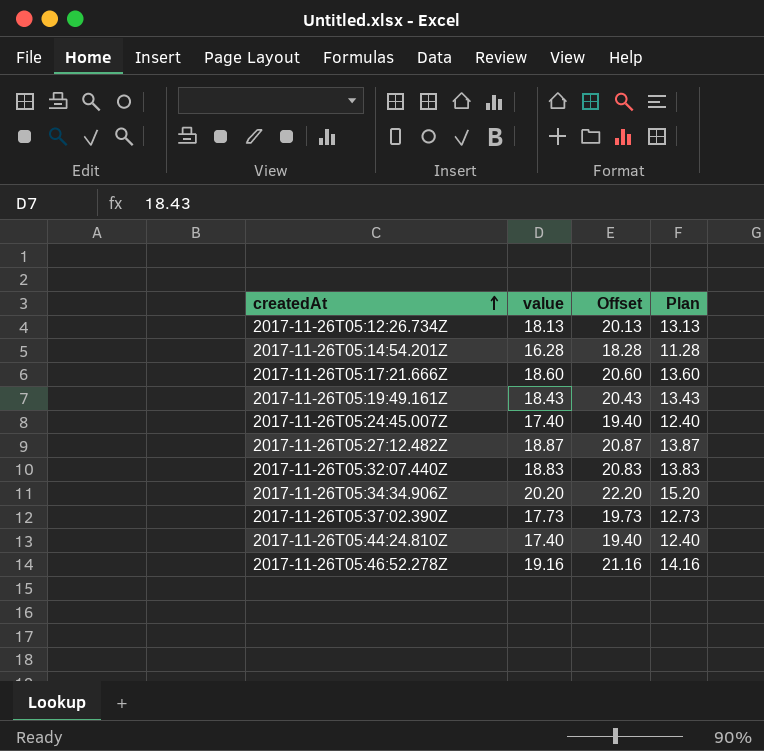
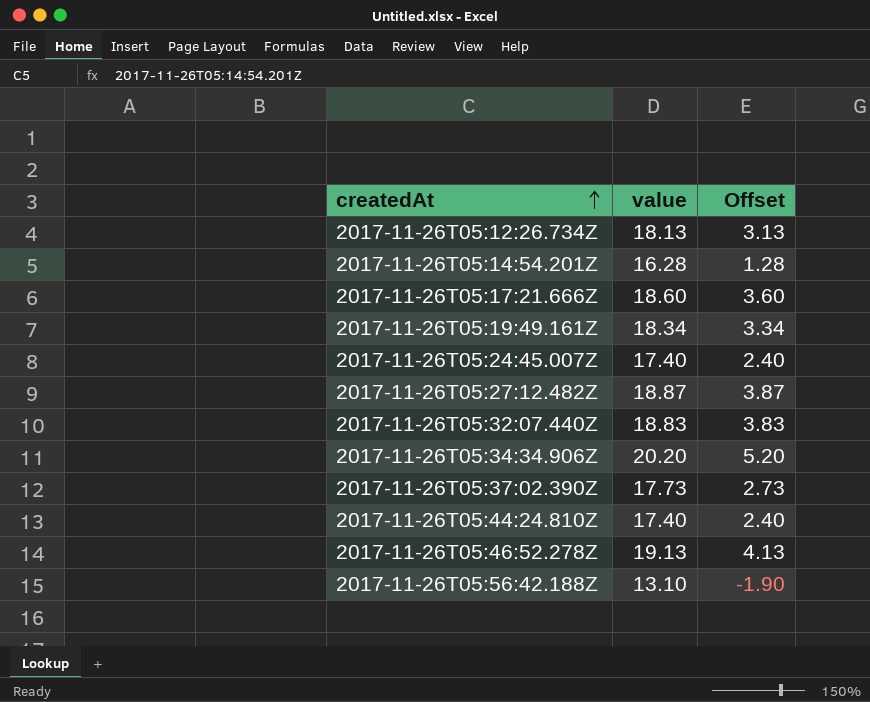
column Plan | formula: [value] - 5 -> none
column Offset | formula: [value] + 2 -> [value] - 15
2017-11-26T05:19:49.161Z | value: 18.43 -> 18.34
2017-11-26T05:46:52.278Z | value: 19.16 -> 19.13
row 2017-11-26T05:56:42.188Z: none -> 13.10 | -1.90

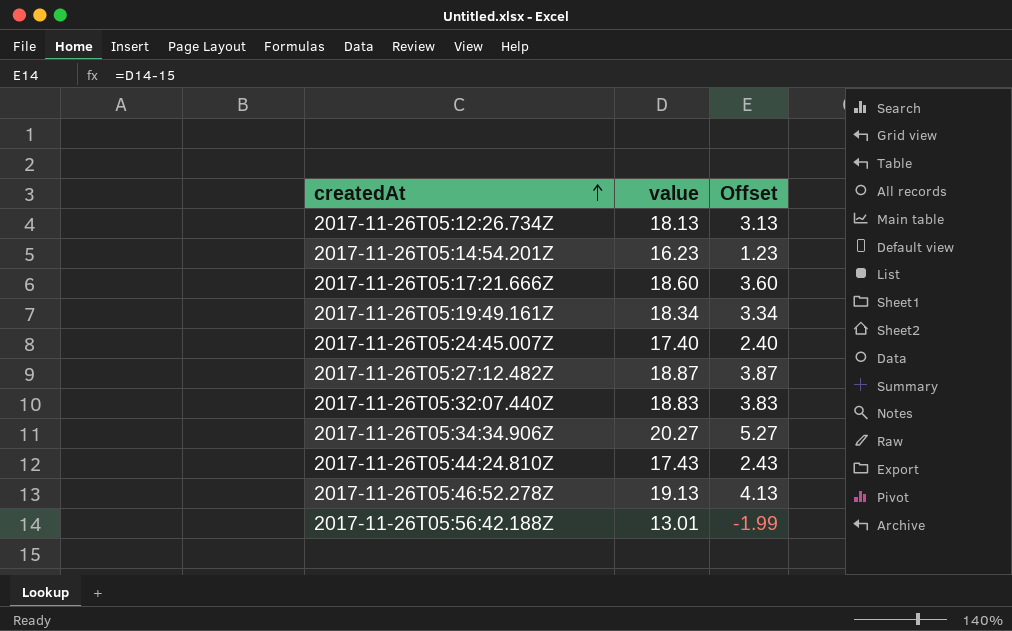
row 2017-11-26T05:37:02.390Z: 17.73 | 2.73 -> none
2017-11-26T05:14:54.201Z | value: 16.28 -> 16.23
2017-11-26T05:14:54.201Z | Offset: 1.28 -> 1.23
2017-11-26T05:34:34.906Z | value: 20.20 -> 20.27
2017-11-26T05:34:34.906Z | Offset: 5.20 -> 5.27
2017-11-26T05:44:24.810Z | value: 17.40 -> 17.43
2017-11-26T05:44:24.810Z | Offset: 2.40 -> 2.43
2017-11-26T05:56:42.188Z | value: 13.10 -> 13.01
2017-11-26T05:56:42.188Z | Offset: -1.90 -> -1.99

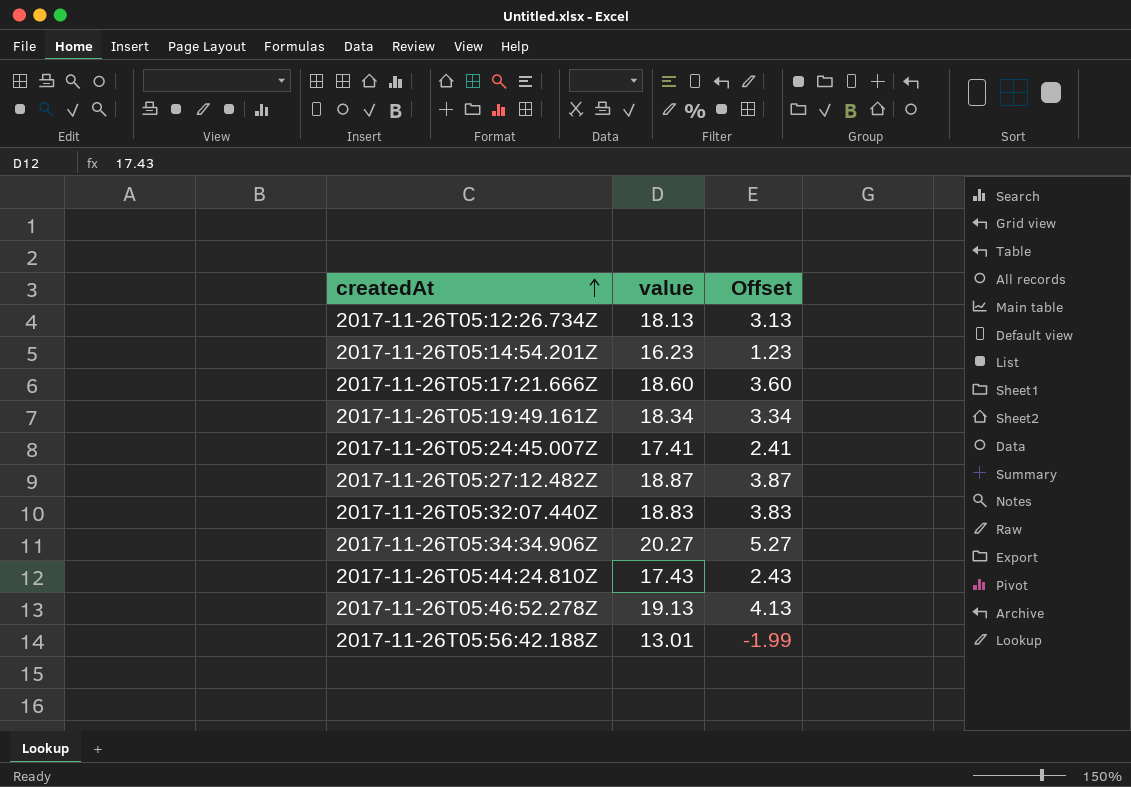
2017-11-26T05:24:45.007Z | value: 17.40 -> 17.41
2017-11-26T05:24:45.007Z | Offset: 2.40 -> 2.41

